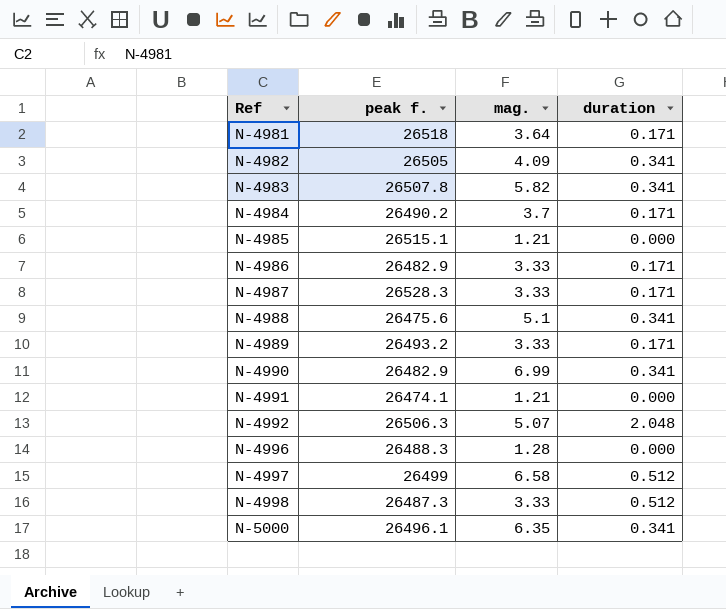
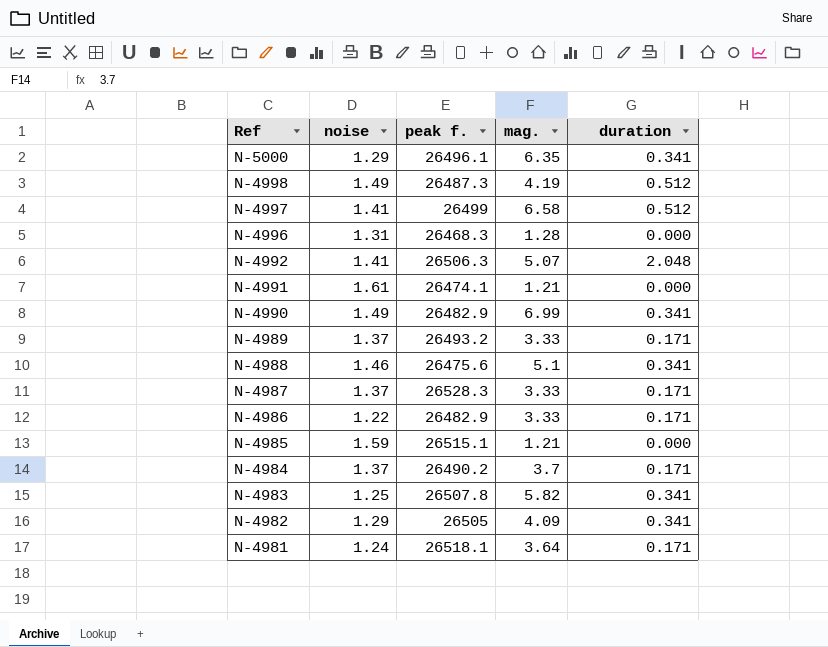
row order: Ref ascending -> Ref descending
column noise | position: none -> 2
N-4998 | mag.: 3.33 -> 4.19
N-4996 | peak f.: 26488.3 -> 26468.3
N-4981 | peak f.: 26518 -> 26518.1

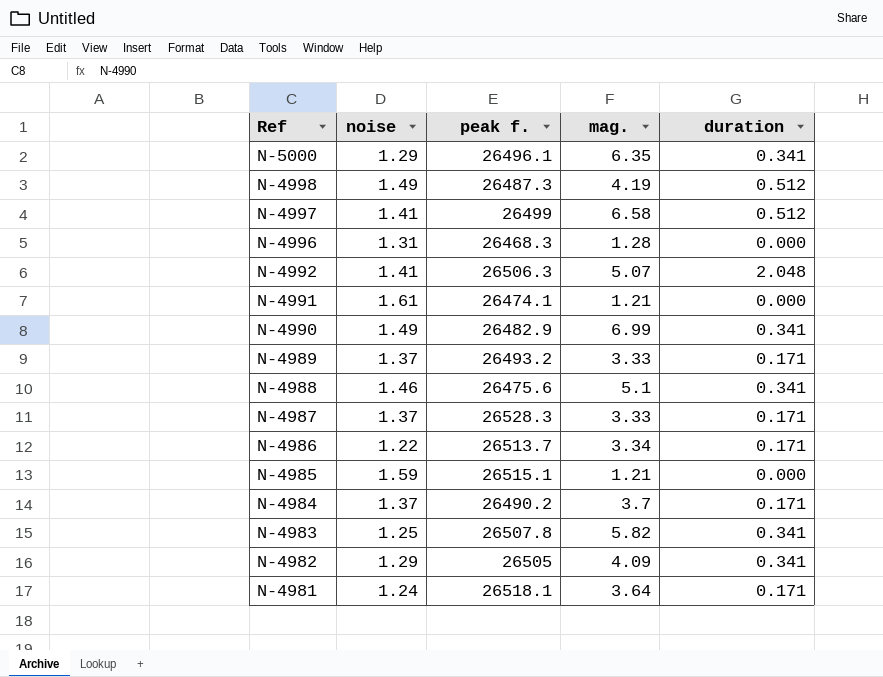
N-4986 | peak f.: 26482.9 -> 26513.7
N-4986 | mag.: 3.33 -> 3.34

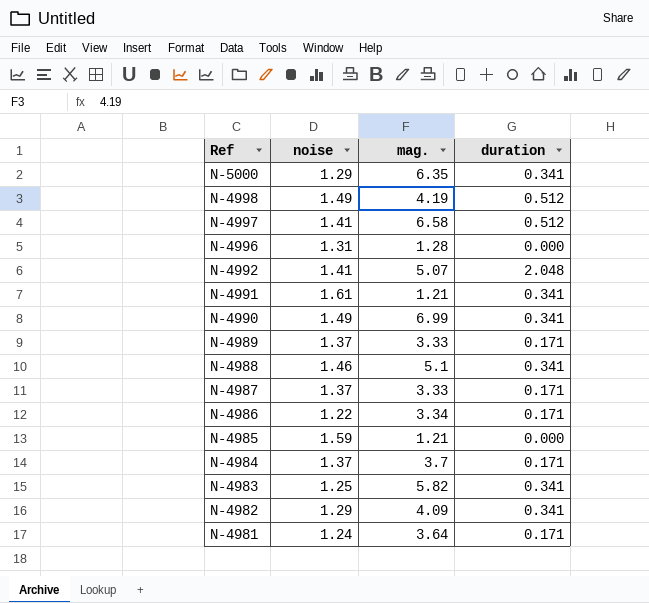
column peak f. | position: 3 -> none
N-4991 | duration: 0.000 -> 0.341

